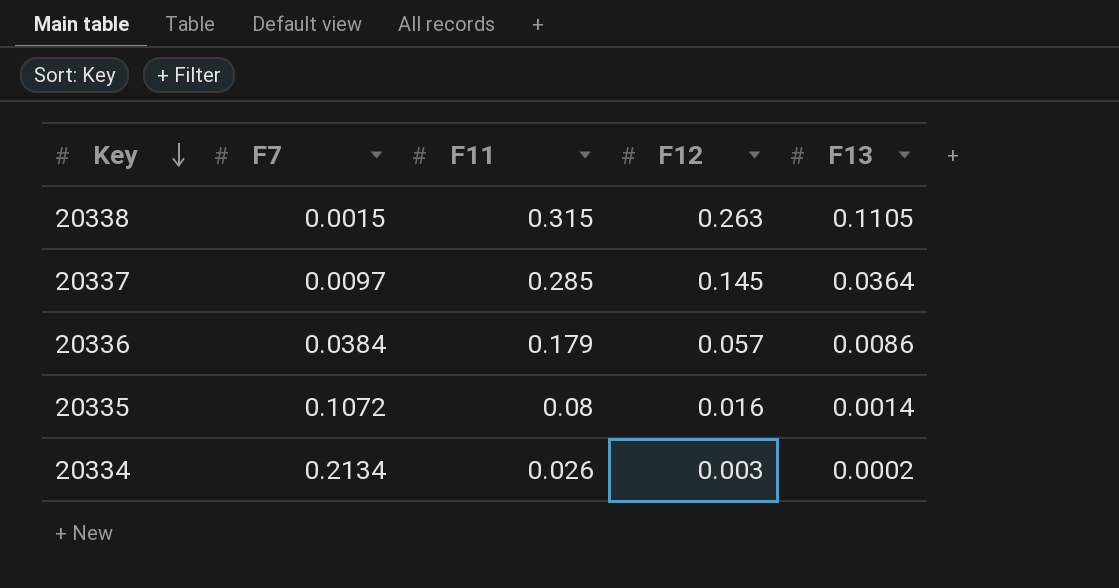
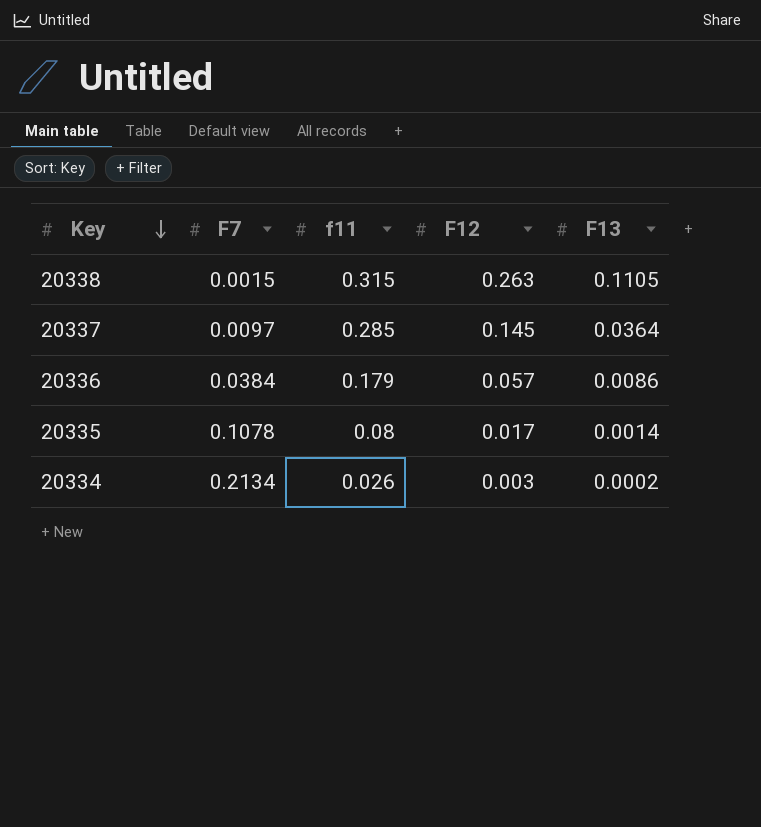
column name: F11 -> f11
20335 | F7: 0.1072 -> 0.1078
20335 | F12: 0.016 -> 0.017

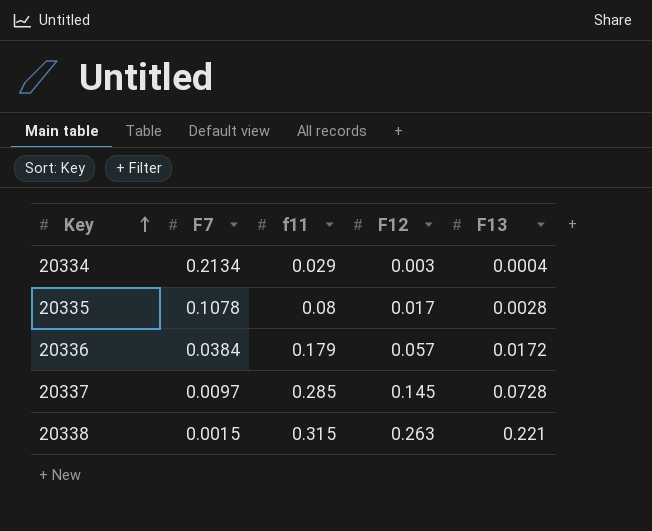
row order: Key descending -> Key ascending
20334 | f11: 0.026 -> 0.029
20334 | F13: 0.0002 -> 0.0004
20335 | F13: 0.0014 -> 0.0028
20336 | F13: 0.0086 -> 0.0172
20337 | F13: 0.0364 -> 0.0728
20338 | F13: 0.1105 -> 0.221

